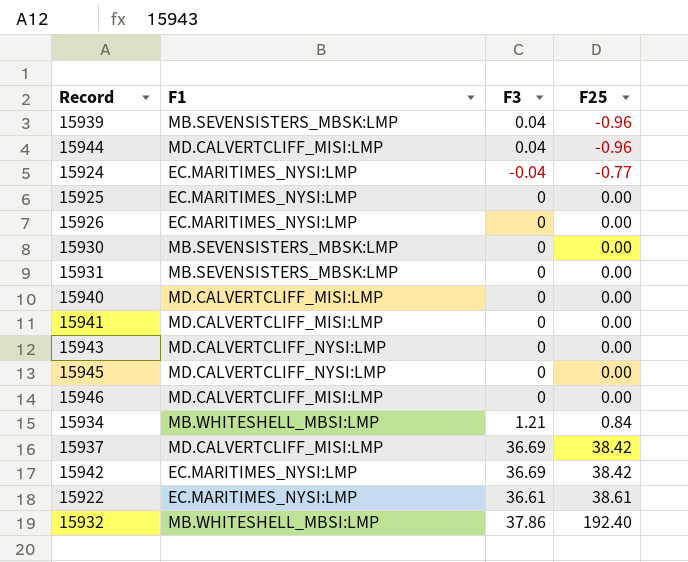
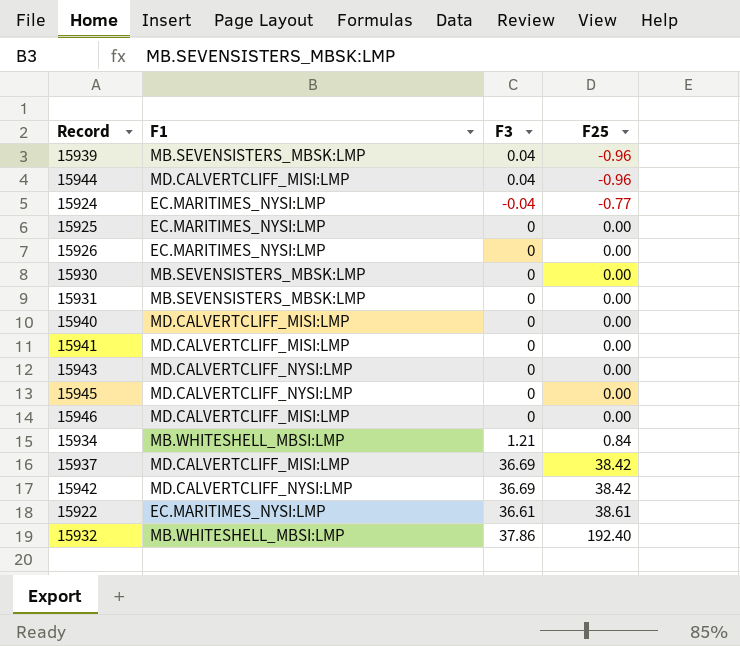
15942 | F1: EC.MARITIMES_NYSI:LMP -> MD.CALVERTCLIFF_NYSI:LMP

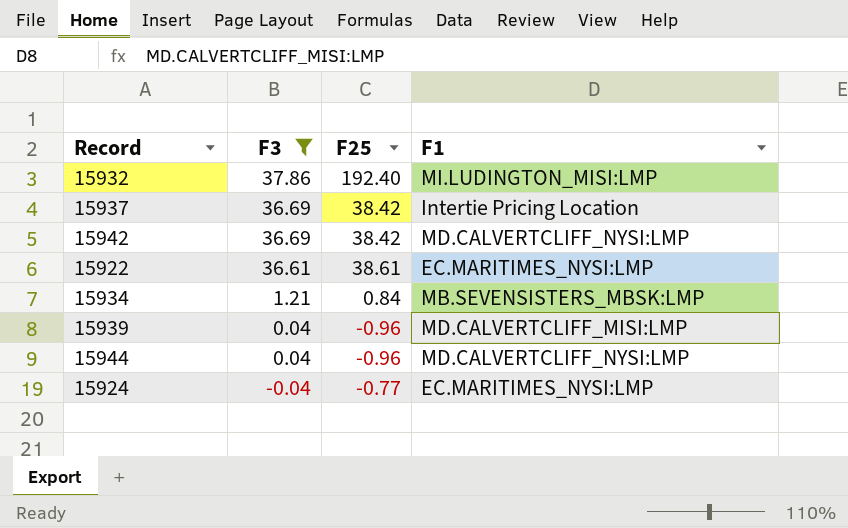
filter: none -> F3 != 0
row order: F25 ascending -> F3 descending
column F1 | position: 2 -> 4
15932 | F1: MB.WHITESHELL_MBSI:LMP -> MI.LUDINGTON_MISI:LMP
15937 | F1: MD.CALVERTCLIFF_MISI:LMP -> Intertie Pricing Location
15934 | F1: MB.WHITESHELL_MBSI:LMP -> MB.SEVENSISTERS_MBSK:LMP
15939 | F1: MB.SEVENSISTERS_MBSK:LMP -> MD.CALVERTCLIFF_MISI:LMP
15944 | F1: MD.CALVERTCLIFF_MISI:LMP -> MD.CALVERTCLIFF_NYSI:LMP

